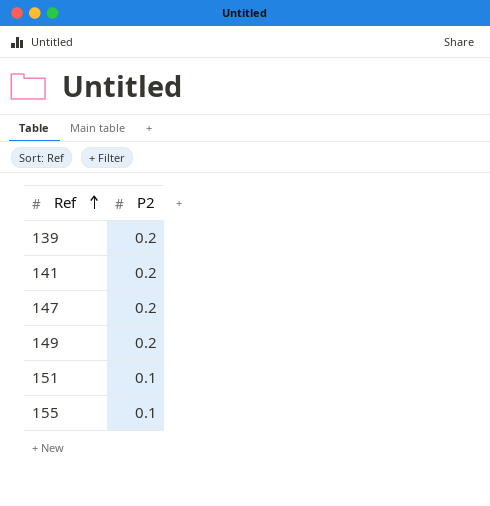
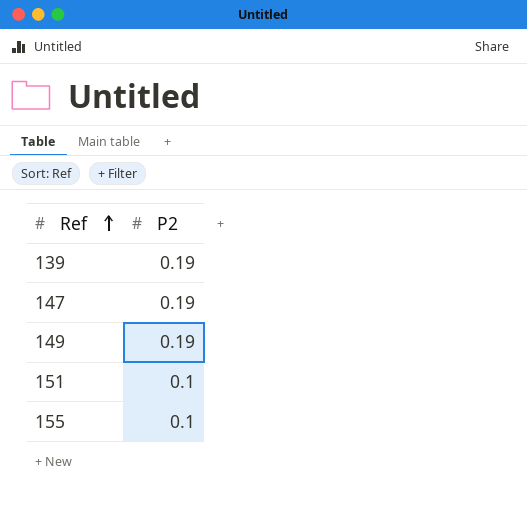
row 141: 0.2 -> none
139 | P2: 0.2 -> 0.19
147 | P2: 0.2 -> 0.19
149 | P2: 0.2 -> 0.19

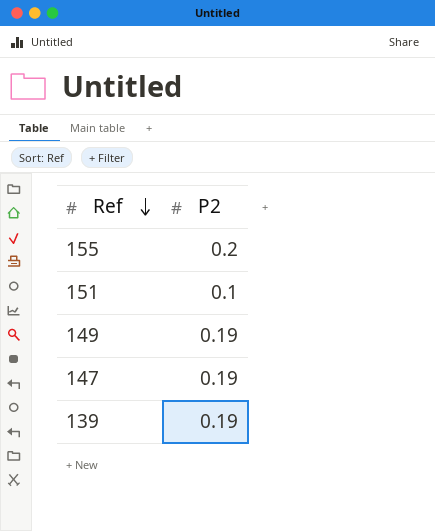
row order: Ref ascending -> Ref descending
155 | P2: 0.1 -> 0.2

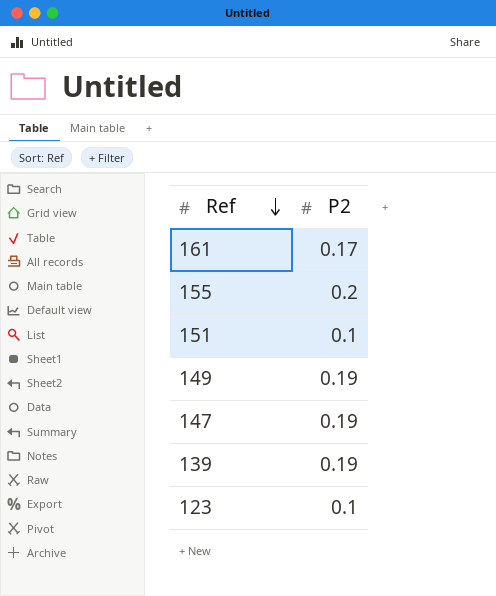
row 161: none -> 0.17
row 123: none -> 0.1

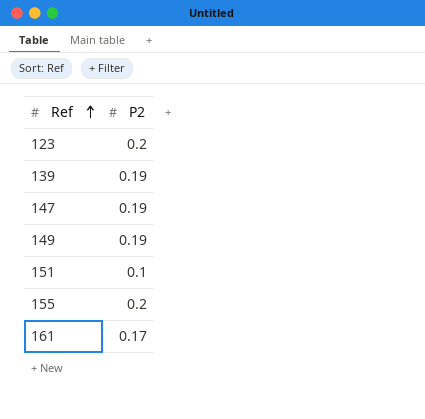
row order: Ref descending -> Ref ascending
123 | P2: 0.1 -> 0.2

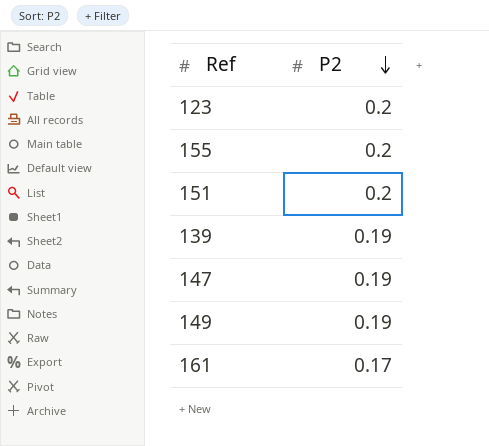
row order: Ref ascending -> P2 descending
151 | P2: 0.1 -> 0.2

